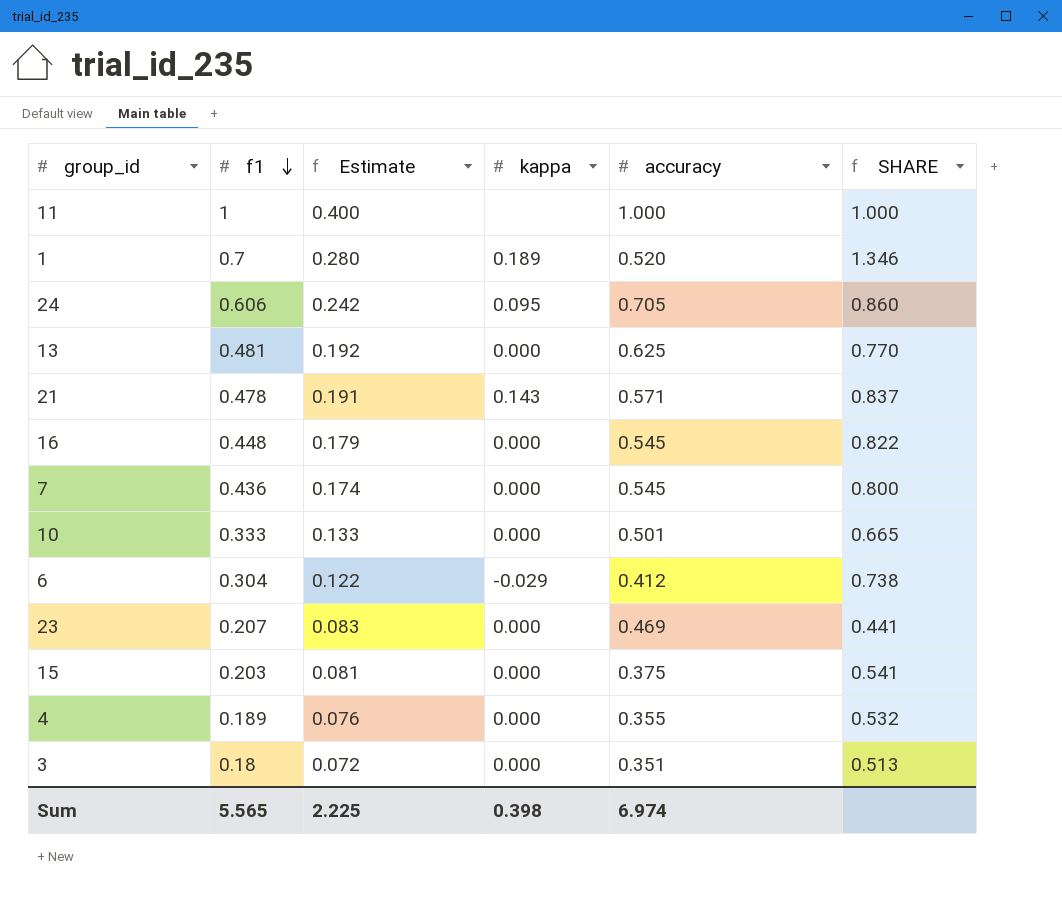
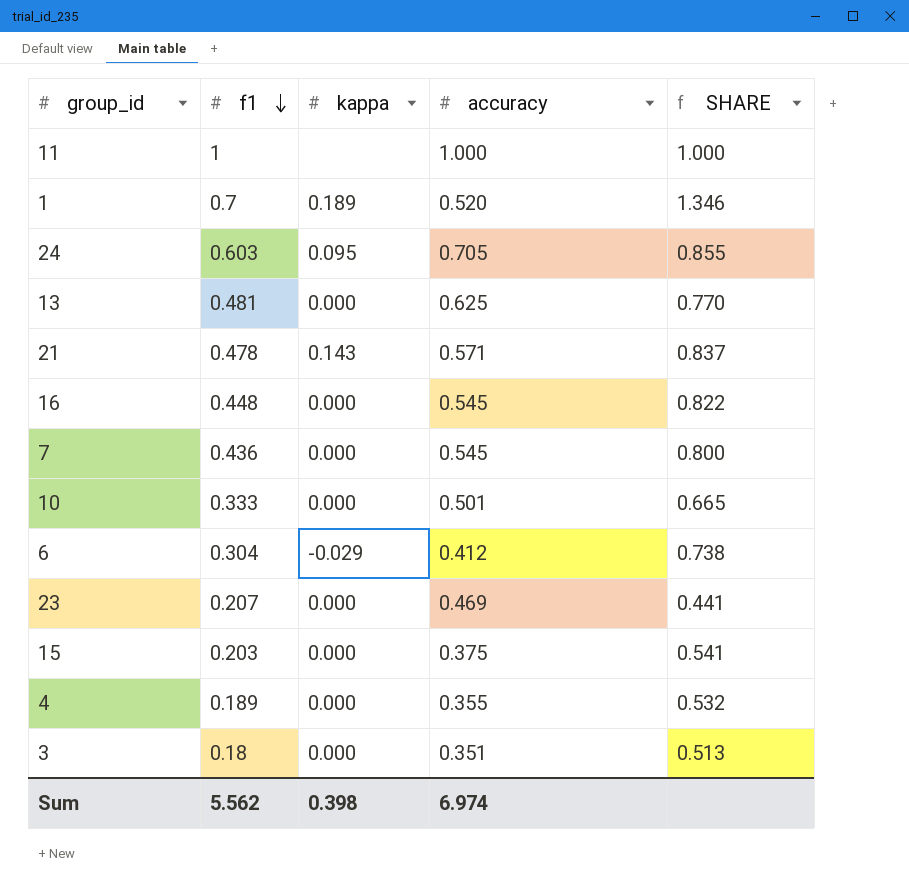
column Estimate | formula: [f1] * 0.4 -> none
24 | f1: 0.606 -> 0.603
24 | SHARE: 0.860 -> 0.855
Sum | f1: 5.565 -> 5.562

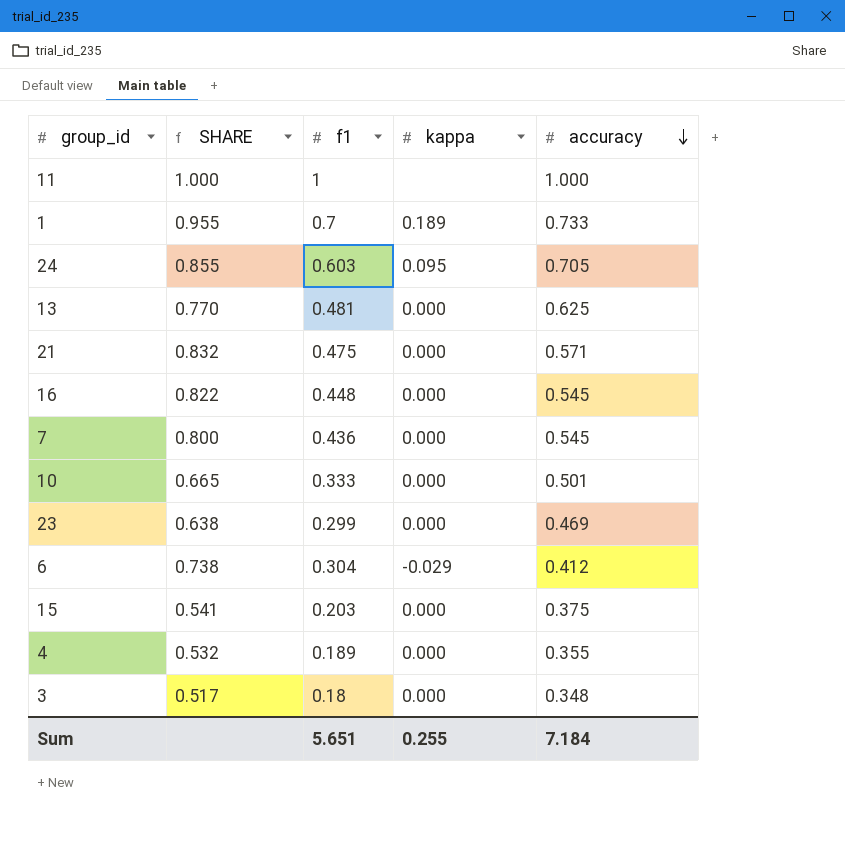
row order: f1 descending -> accuracy descending
column SHARE | position: 5 -> 2
1 | SHARE: 1.346 -> 0.955
1 | accuracy: 0.520 -> 0.733
21 | SHARE: 0.837 -> 0.832
21 | f1: 0.478 -> 0.475
21 | kappa: 0.143 -> 0.000
23 | SHARE: 0.441 -> 0.638
23 | f1: 0.207 -> 0.299
3 | SHARE: 0.513 -> 0.517
3 | accuracy: 0.351 -> 0.348
Sum | f1: 5.562 -> 5.651
Sum | kappa: 0.398 -> 0.255
Sum | accuracy: 6.974 -> 7.184

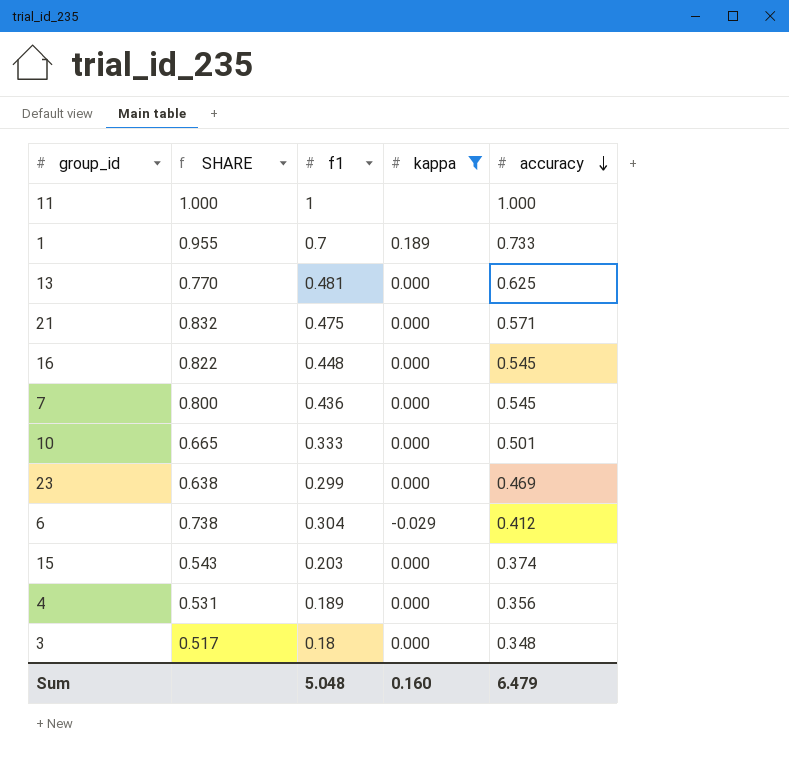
filter: none -> kappa != 0.095
15 | SHARE: 0.541 -> 0.543
15 | accuracy: 0.375 -> 0.374
4 | SHARE: 0.532 -> 0.531
4 | accuracy: 0.355 -> 0.356
Sum | f1: 5.651 -> 5.048
Sum | kappa: 0.255 -> 0.160
Sum | accuracy: 7.184 -> 6.479

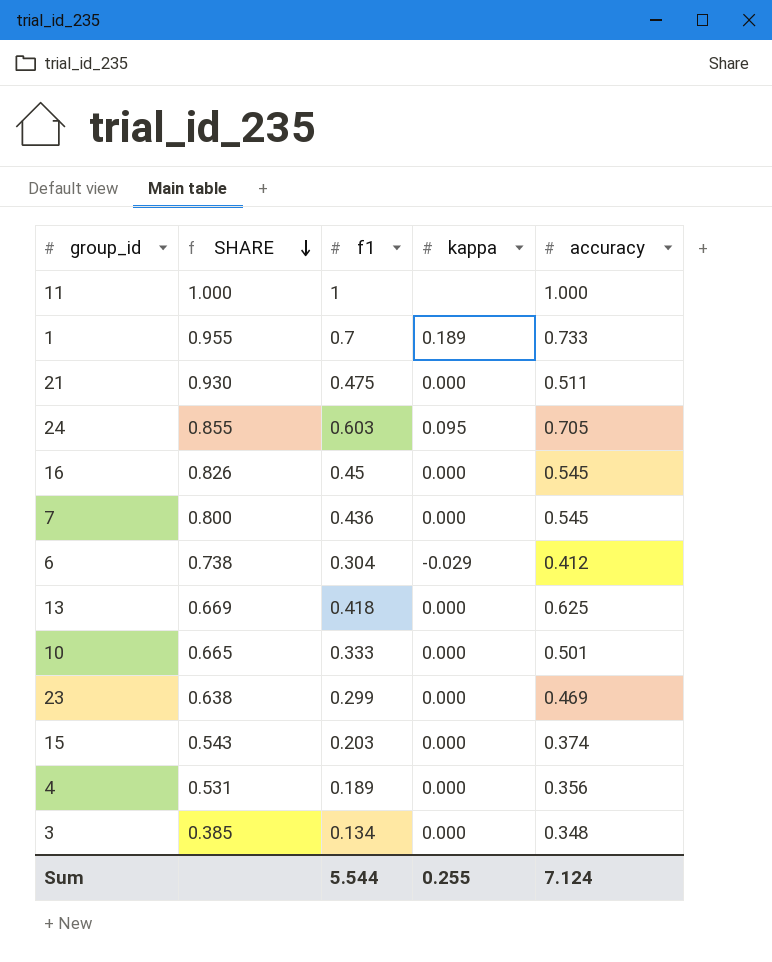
filter: kappa != 0.095 -> none
row order: accuracy descending -> SHARE descending
21 | SHARE: 0.832 -> 0.930
21 | accuracy: 0.571 -> 0.511
16 | SHARE: 0.822 -> 0.826
16 | f1: 0.448 -> 0.45
13 | SHARE: 0.770 -> 0.669
13 | f1: 0.481 -> 0.418
3 | SHARE: 0.517 -> 0.385
3 | f1: 0.18 -> 0.134
Sum | f1: 5.048 -> 5.544
Sum | kappa: 0.160 -> 0.255
Sum | accuracy: 6.479 -> 7.124

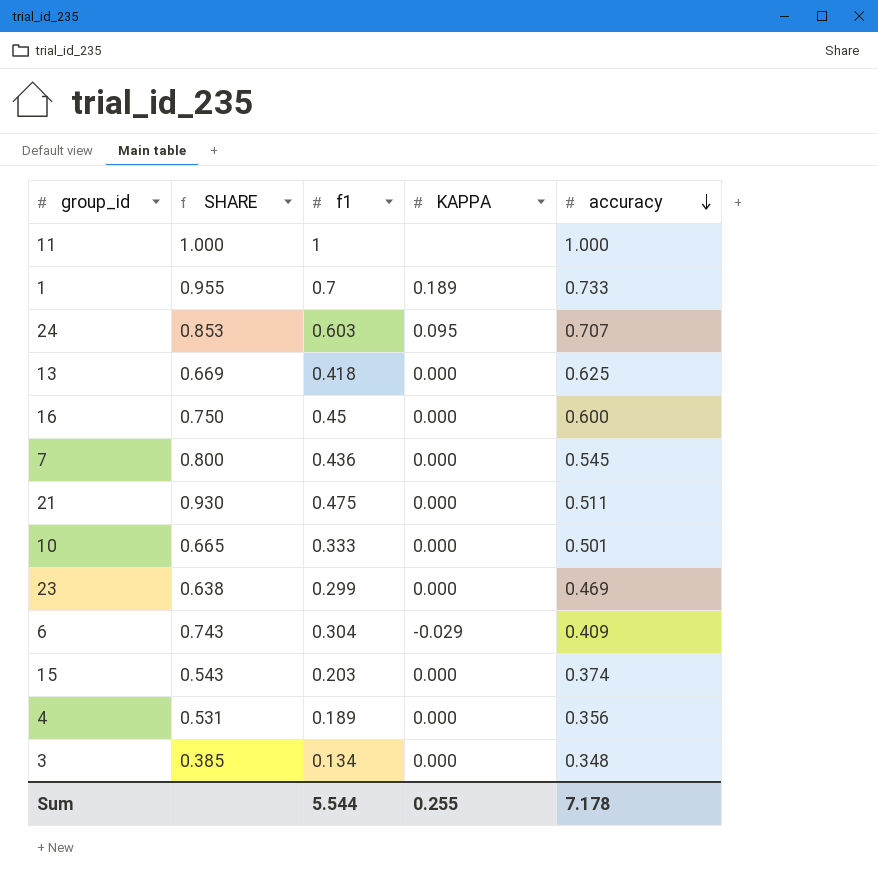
row order: SHARE descending -> accuracy descending
column name: kappa -> KAPPA
24 | SHARE: 0.855 -> 0.853
24 | accuracy: 0.705 -> 0.707
16 | SHARE: 0.826 -> 0.750
16 | accuracy: 0.545 -> 0.600
6 | SHARE: 0.738 -> 0.743
6 | accuracy: 0.412 -> 0.409
Sum | accuracy: 7.124 -> 7.178

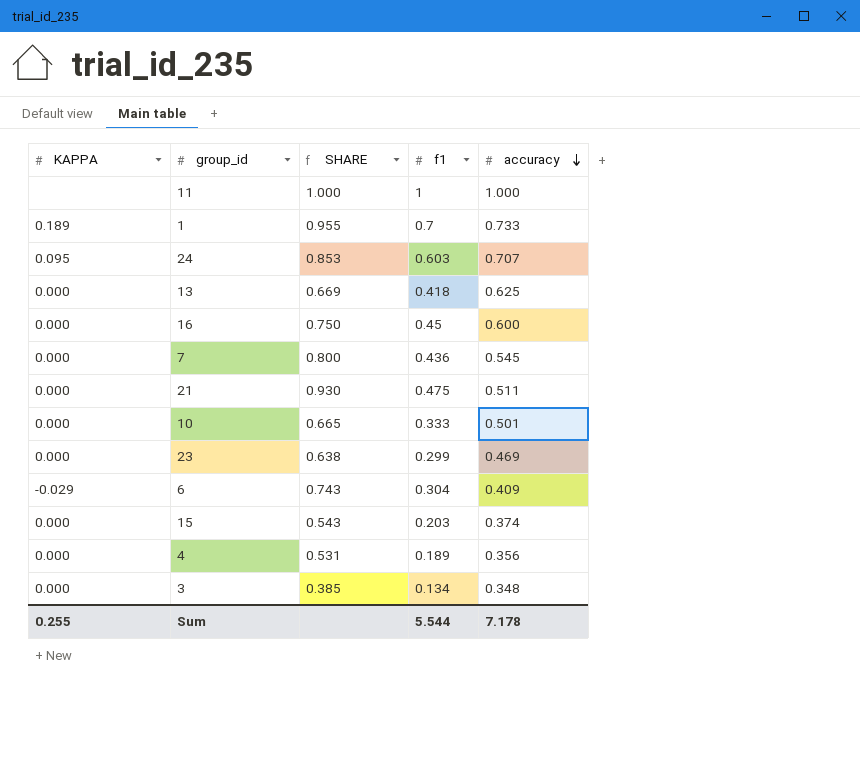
column KAPPA | position: 4 -> 1

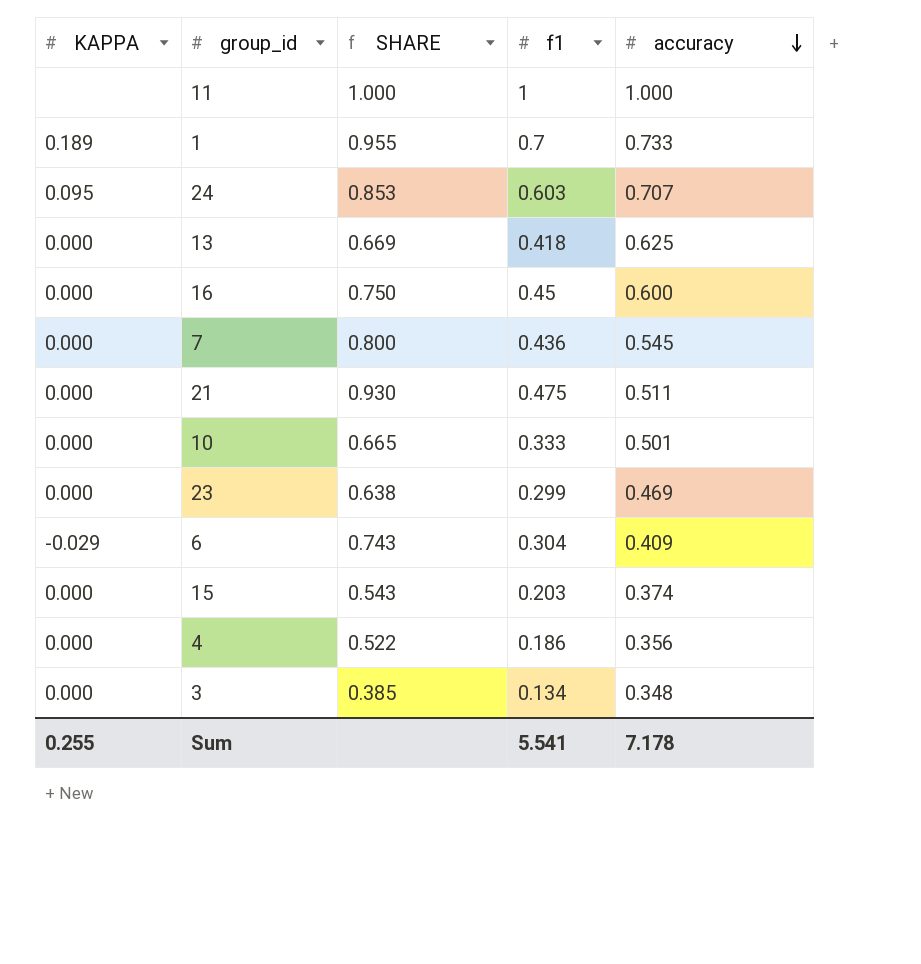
4 | SHARE: 0.531 -> 0.522
4 | f1: 0.189 -> 0.186
Sum | f1: 5.544 -> 5.541

